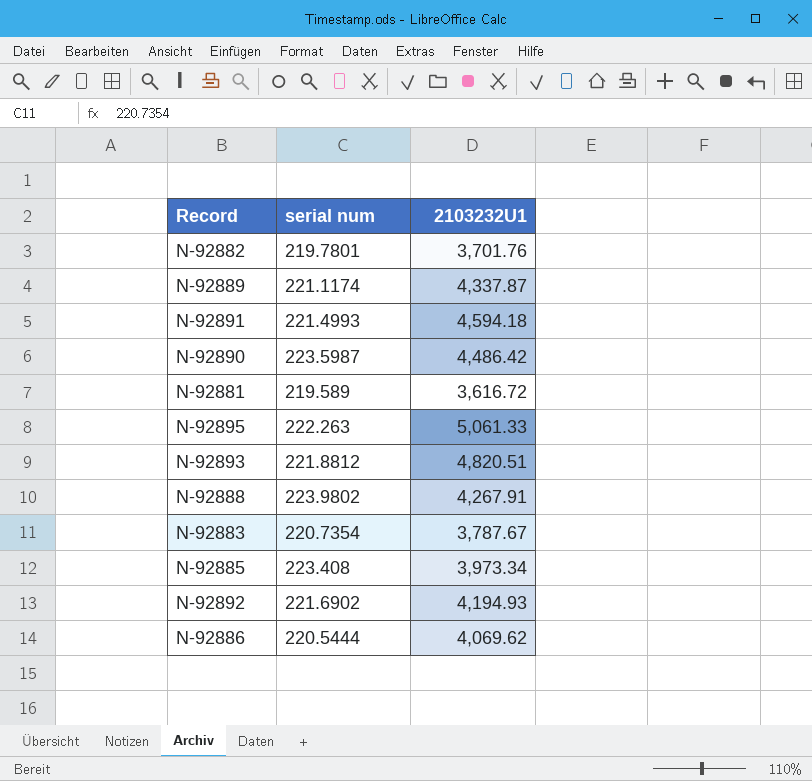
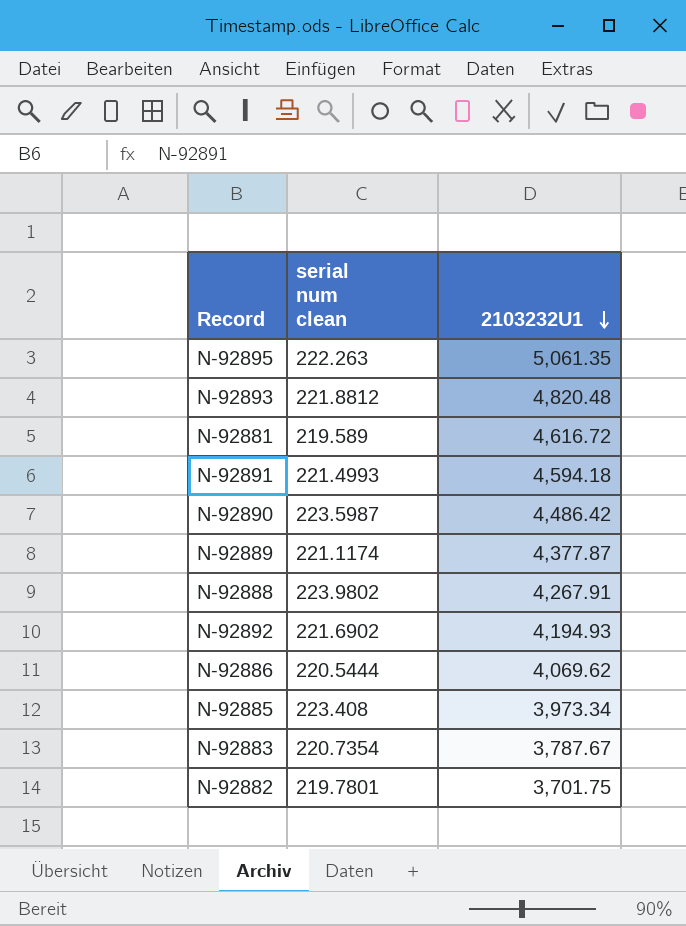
row order: none -> 2103232U1 descending
column name: serial num -> serial num clean
N-92895 | 2103232U1: 5,061.33 -> 5,061.35
N-92893 | 2103232U1: 4,820.51 -> 4,820.48
N-92881 | 2103232U1: 3,616.72 -> 4,616.72
N-92889 | 2103232U1: 4,337.87 -> 4,377.87
N-92882 | 2103232U1: 3,701.76 -> 3,701.75

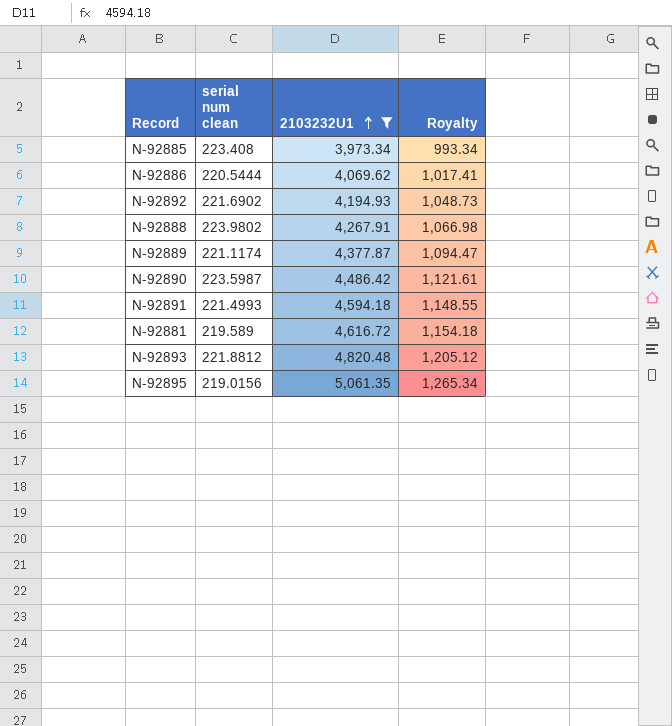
filter: none -> 2103232U1 >= 3,973.34
row order: 2103232U1 descending -> 2103232U1 ascending
column Royalty | formula: none -> [2103232U1] * 0.25
N-92895 | serial num clean: 222.263 -> 219.0156

